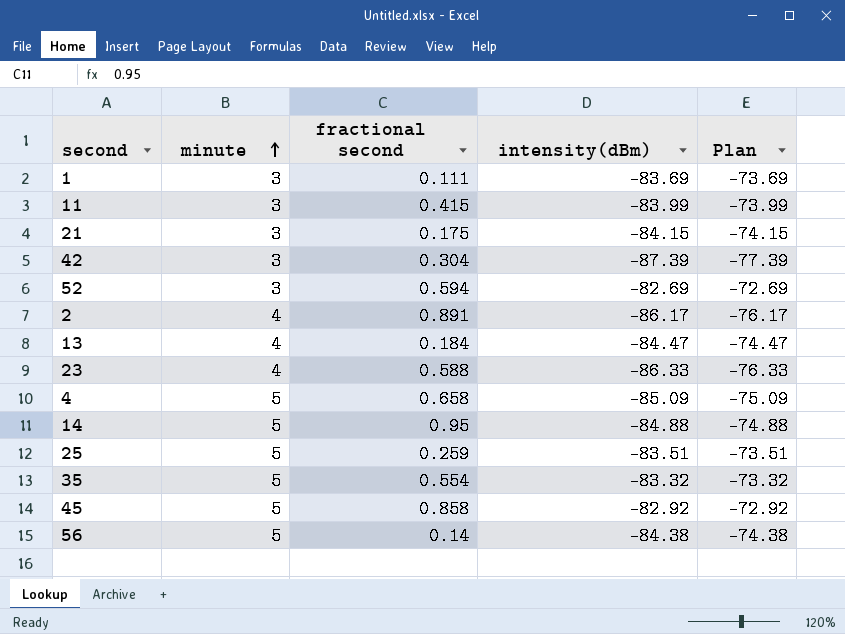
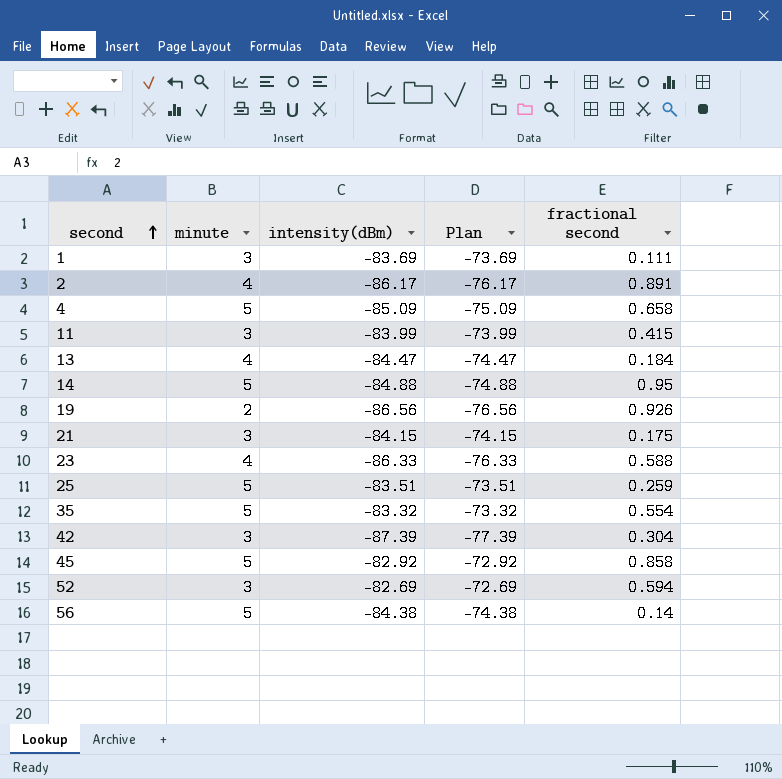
row order: minute ascending -> second ascending
column fractional second | position: 3 -> 5
row 19: none -> 2 | -86.56 | -76.56 | 0.926

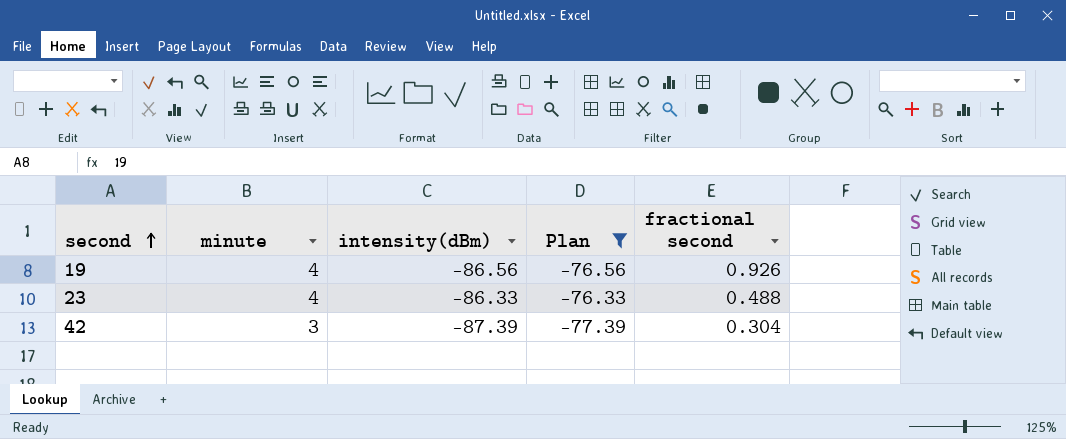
filter: none -> Plan <= -76.33
19 | minute: 2 -> 4
23 | fractional second: 0.588 -> 0.488

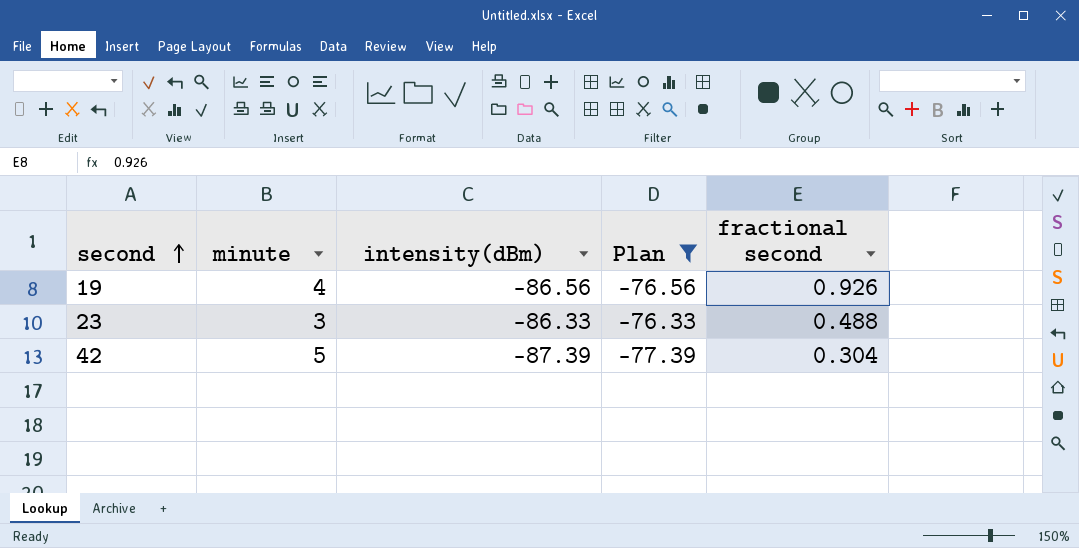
23 | minute: 4 -> 3
42 | minute: 3 -> 5

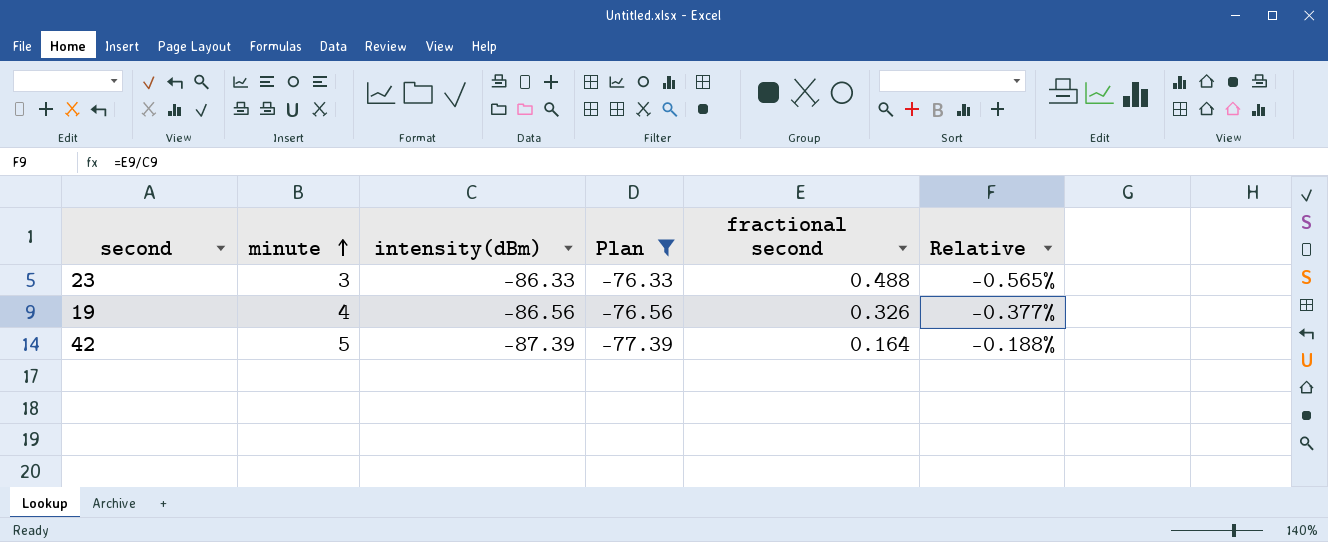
row order: second ascending -> minute ascending
column Relative | formula: none -> [fractional second] / [intensity(dBm)]
19 | fractional second: 0.926 -> 0.326
42 | fractional second: 0.304 -> 0.164

